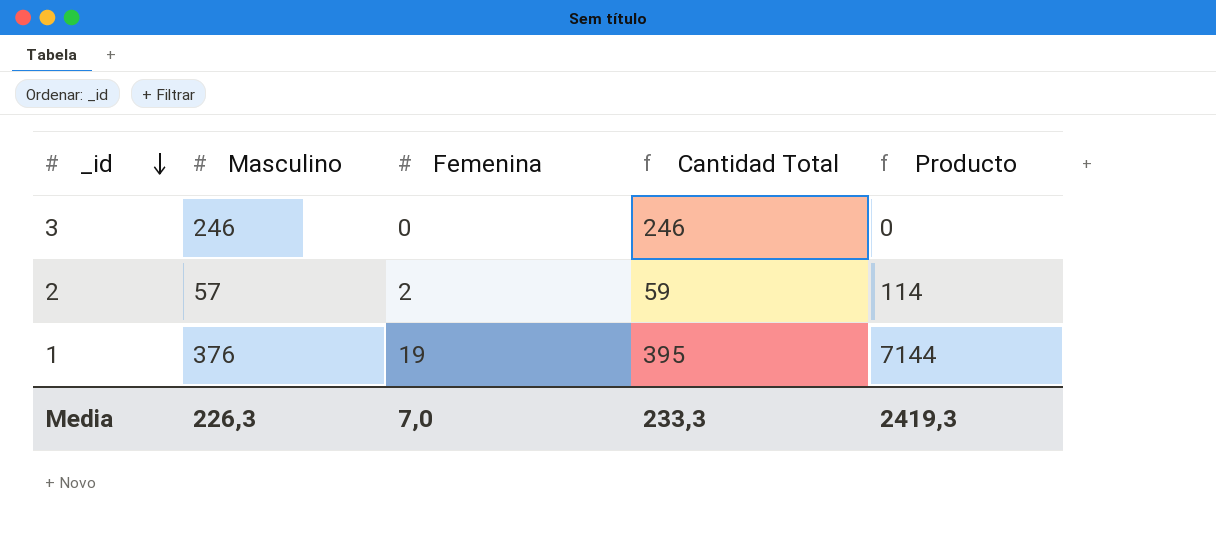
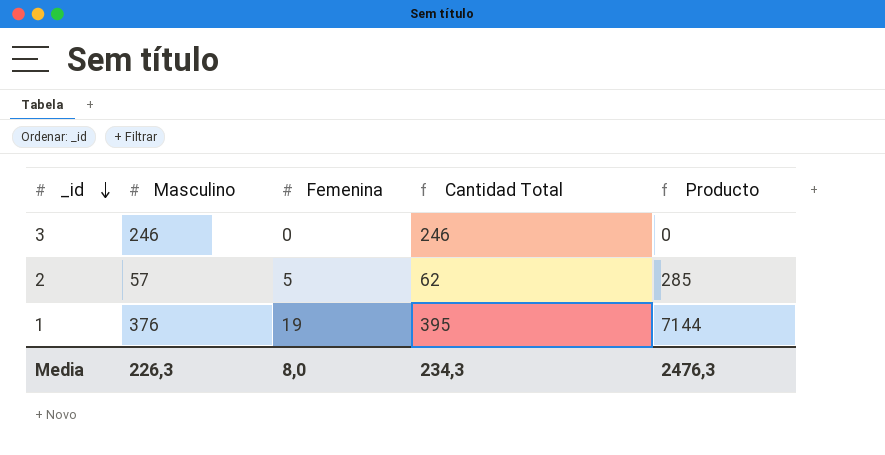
2 | Femenina: 2 -> 5
2 | Cantidad Total: 59 -> 62
2 | Producto: 114 -> 285
Media | Femenina: 7,0 -> 8,0
Media | Cantidad Total: 233,3 -> 234,3
Media | Producto: 2419,3 -> 2476,3

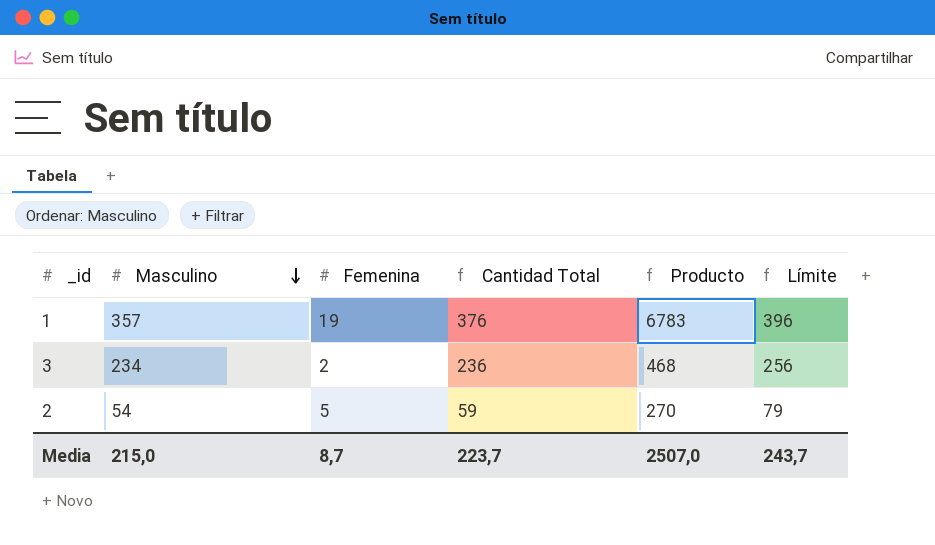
row order: _id descending -> Masculino descending
column Límite | formula: none -> [Cantidad Total] + 20
1 | Masculino: 376 -> 357
1 | Cantidad Total: 395 -> 376
1 | Producto: 7144 -> 6783
3 | Masculino: 246 -> 234
3 | Femenina: 0 -> 2
3 | Cantidad Total: 246 -> 236
3 | Producto: 0 -> 468
2 | Masculino: 57 -> 54
2 | Cantidad Total: 62 -> 59
2 | Producto: 285 -> 270
Media | Masculino: 226,3 -> 215,0
Media | Femenina: 8,0 -> 8,7
Media | Cantidad Total: 234,3 -> 223,7
Media | Producto: 2476,3 -> 2507,0

